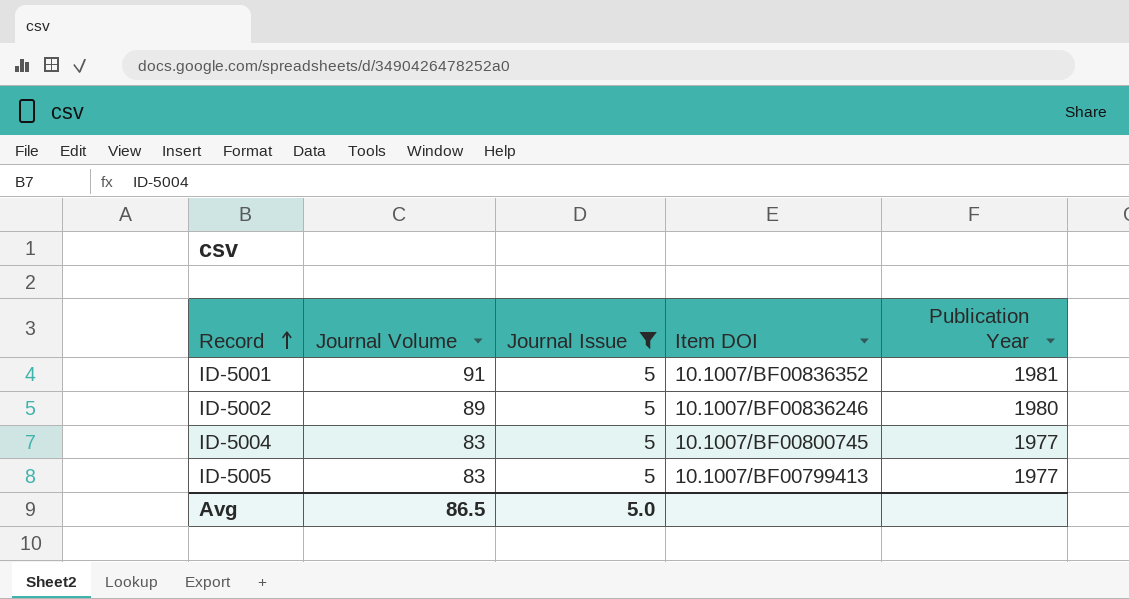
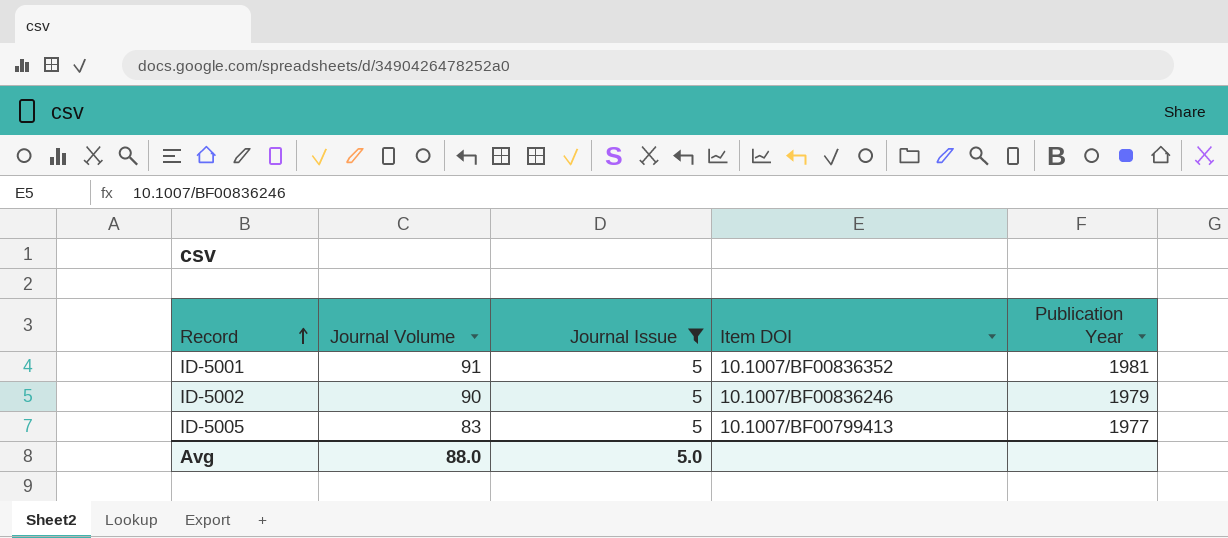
row ID-5004: 83 | 5 | 10.1007/BF00800745 | 1977 -> none
ID-5002 | Journal Volume: 89 -> 90
ID-5002 | Publication Year: 1980 -> 1979
Avg | Journal Volume: 86.5 -> 88.0

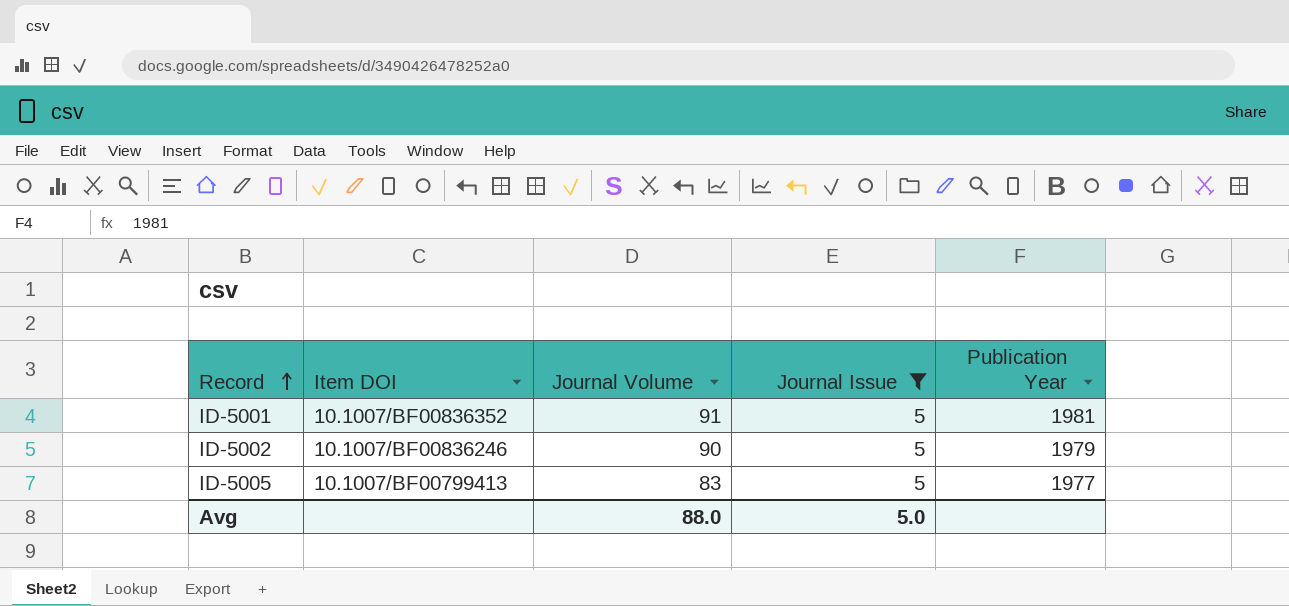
column Item DOI | position: 4 -> 2

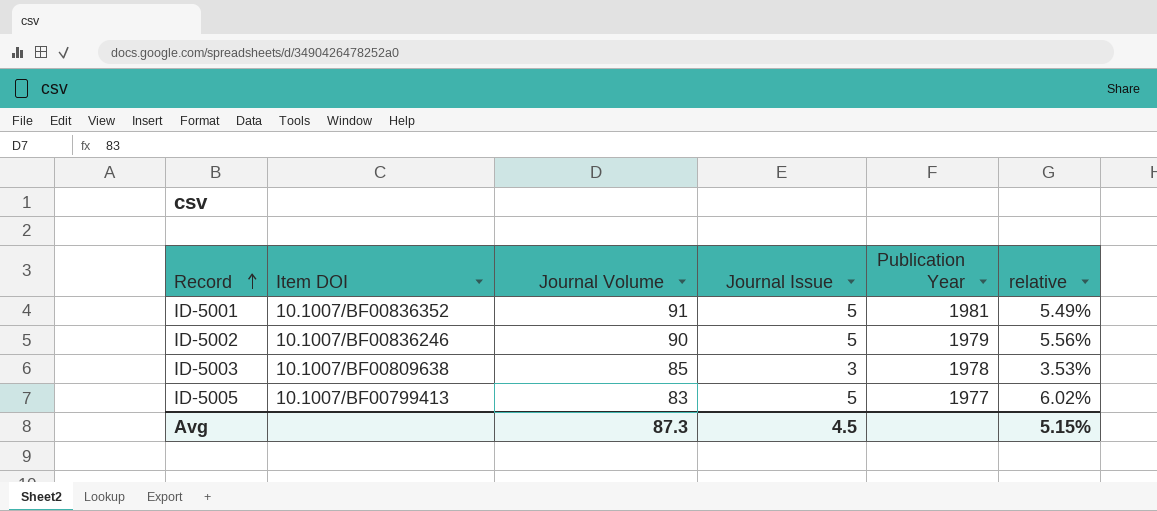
filter: Journal Issue = 5 -> none
column relative | formula: none -> [Journal Issue] / [Journal Volume]
Avg | Journal Volume: 88.0 -> 87.3
Avg | Journal Issue: 5.0 -> 4.5

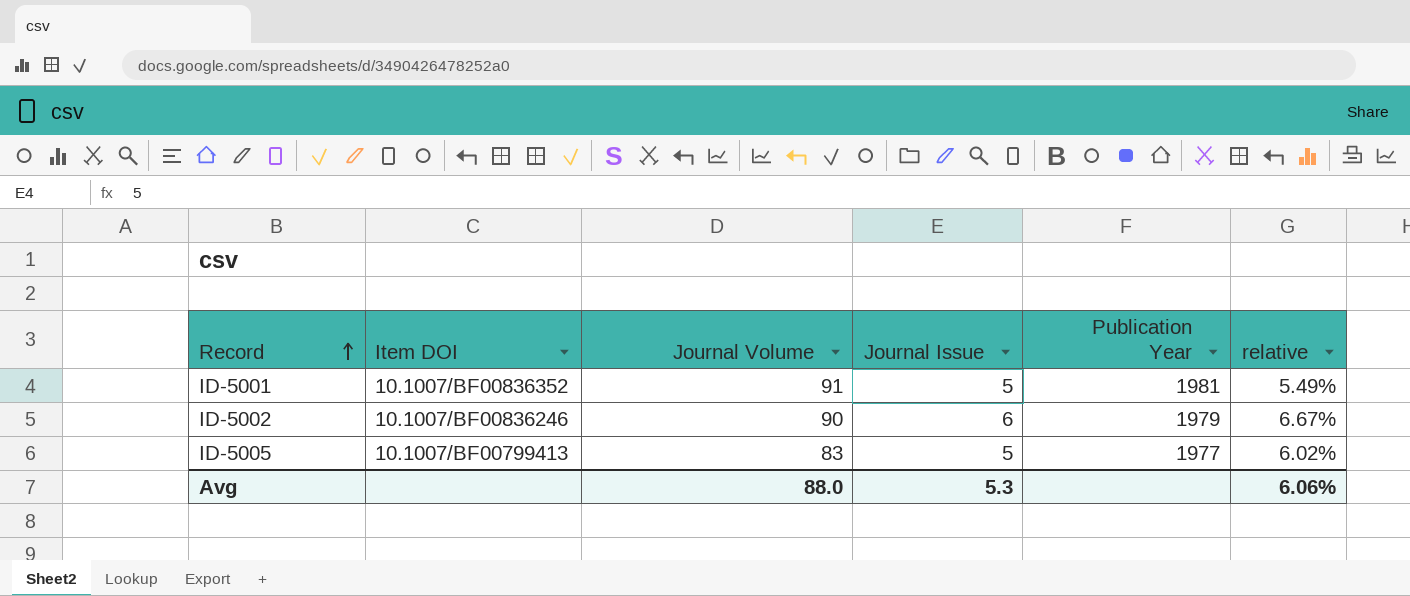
row ID-5003: 10.1007/BF00809638 | 85 | 3 | 1978 | 3.53% -> none
ID-5002 | Journal Issue: 5 -> 6
ID-5002 | relative: 5.56% -> 6.67%
Avg | Journal Volume: 87.3 -> 88.0
Avg | Journal Issue: 4.5 -> 5.3
Avg | relative: 5.15% -> 6.06%

